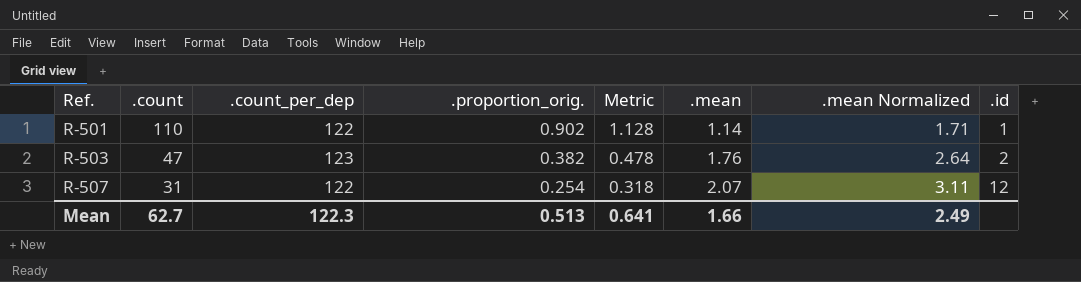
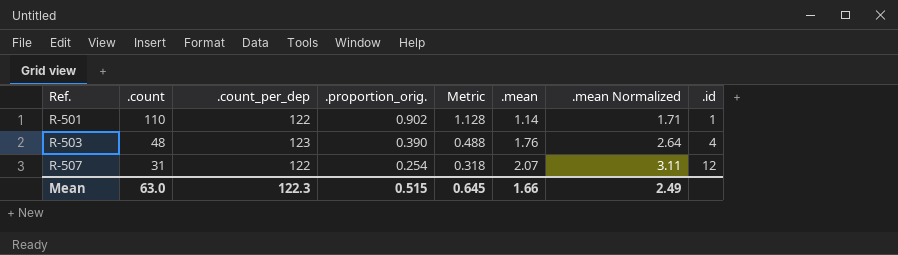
R-503 | .count: 47 -> 48
R-503 | .proportion_orig.: 0.382 -> 0.390
R-503 | Metric: 0.478 -> 0.488
R-503 | .id: 2 -> 4
Mean | .count: 62.7 -> 63.0
Mean | .proportion_orig.: 0.513 -> 0.515
Mean | Metric: 0.641 -> 0.645

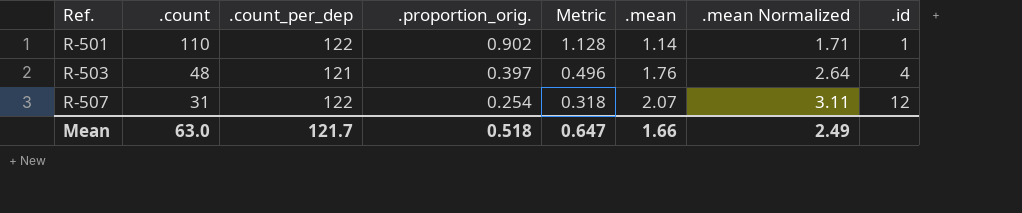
R-503 | .count_per_dep: 123 -> 121
R-503 | .proportion_orig.: 0.390 -> 0.397
R-503 | Metric: 0.488 -> 0.496
Mean | .count_per_dep: 122.3 -> 121.7
Mean | .proportion_orig.: 0.515 -> 0.518
Mean | Metric: 0.645 -> 0.647

